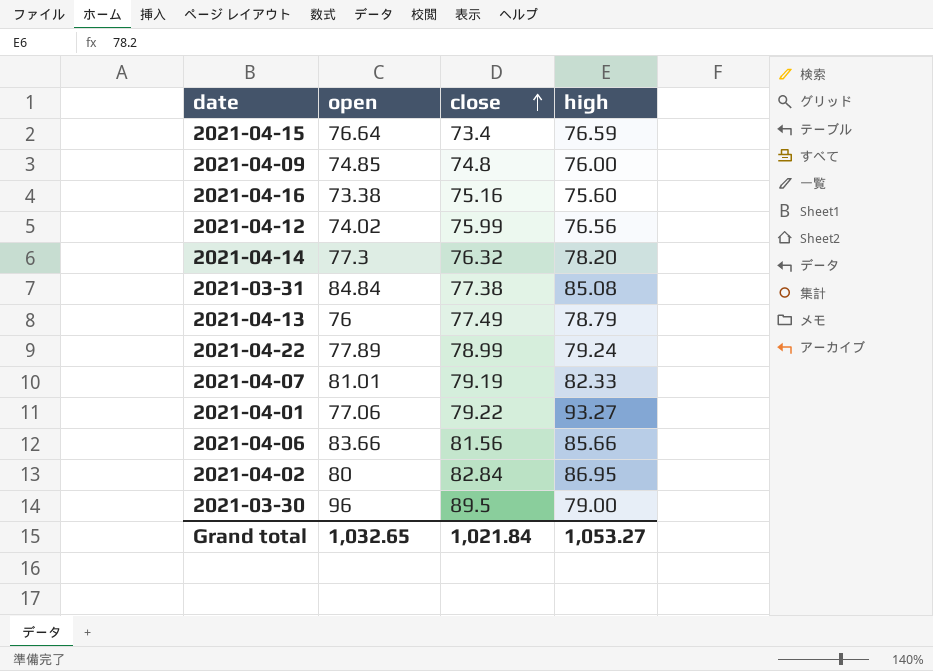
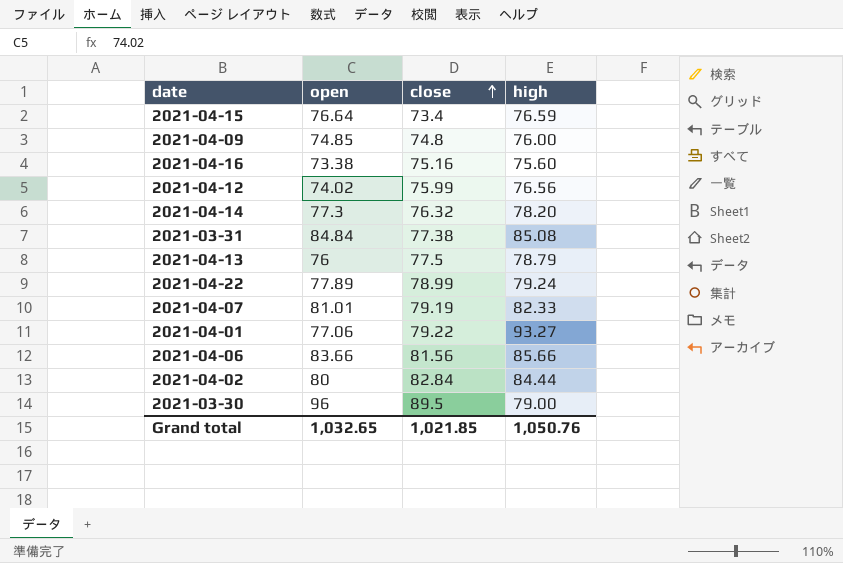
2021-04-13 | close: 77.49 -> 77.5
2021-04-02 | high: 86.95 -> 84.44
Grand total | close: 1,021.84 -> 1,021.85
Grand total | high: 1,053.27 -> 1,050.76

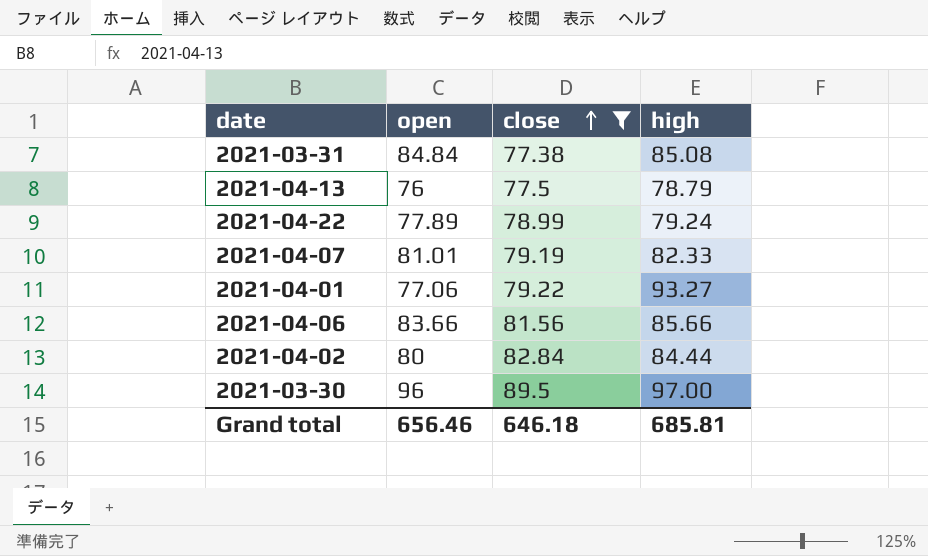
filter: none -> close >= 77.38
2021-03-30 | high: 79.00 -> 97.00
Grand total | open: 1,032.65 -> 656.46
Grand total | close: 1,021.85 -> 646.18
Grand total | high: 1,050.76 -> 685.81

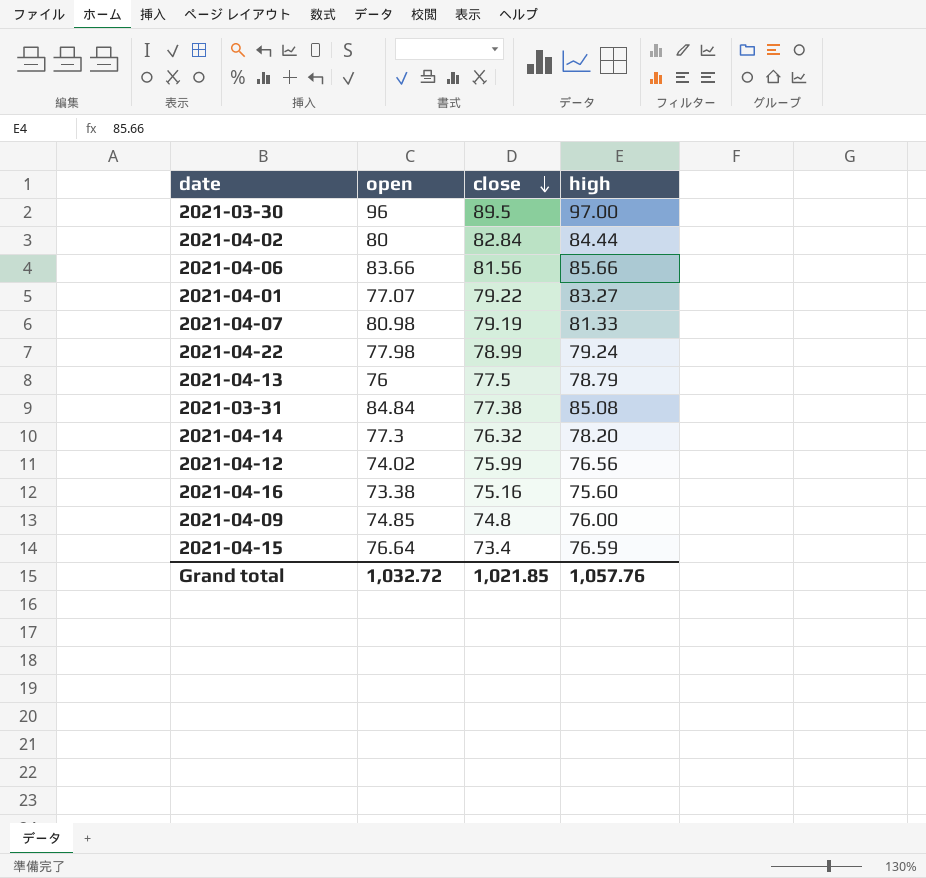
filter: close >= 77.38 -> none
row order: close ascending -> close descending
2021-04-01 | open: 77.06 -> 77.07
2021-04-01 | high: 93.27 -> 83.27
2021-04-07 | open: 81.01 -> 80.98
2021-04-07 | high: 82.33 -> 81.33
2021-04-22 | open: 77.89 -> 77.98
Grand total | open: 656.46 -> 1,032.72
Grand total | close: 646.18 -> 1,021.85
Grand total | high: 685.81 -> 1,057.76

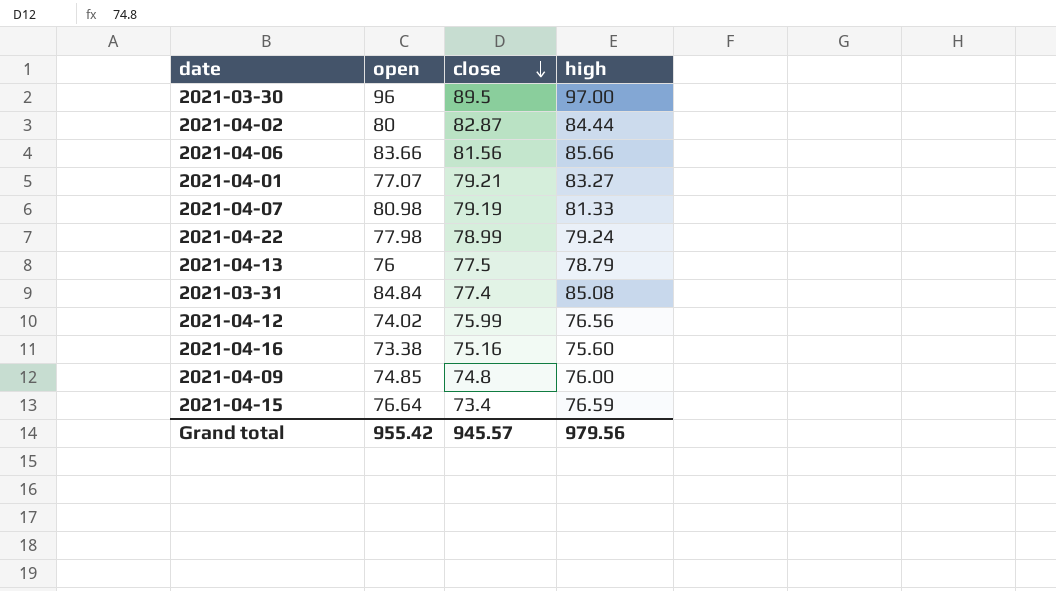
row 2021-04-14: 77.3 | 76.32 | 78.20 -> none
2021-04-02 | close: 82.84 -> 82.87
2021-04-01 | close: 79.22 -> 79.21
2021-03-31 | close: 77.38 -> 77.4
Grand total | open: 1,032.72 -> 955.42
Grand total | close: 1,021.85 -> 945.57
Grand total | high: 1,057.76 -> 979.56

